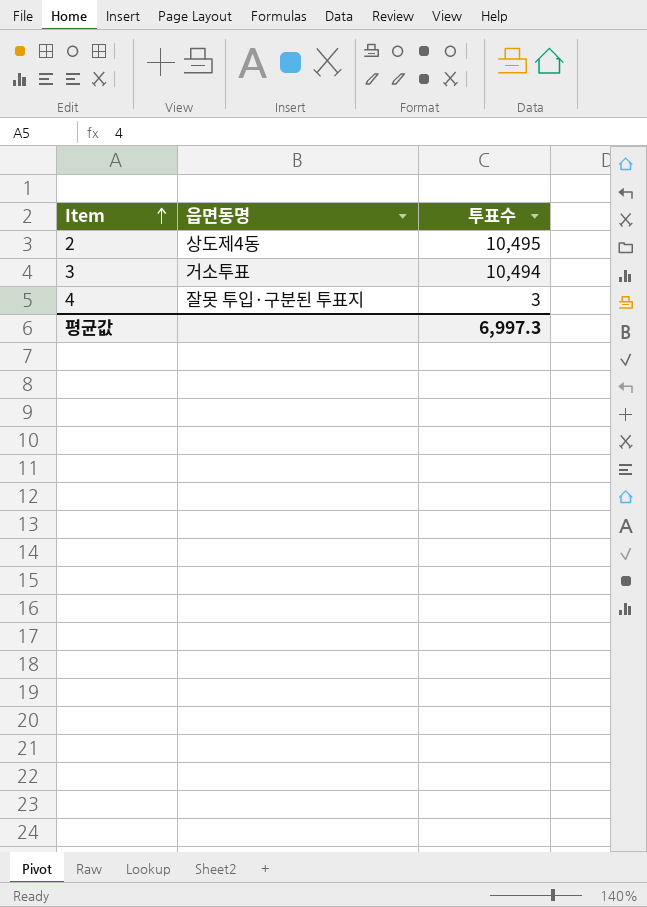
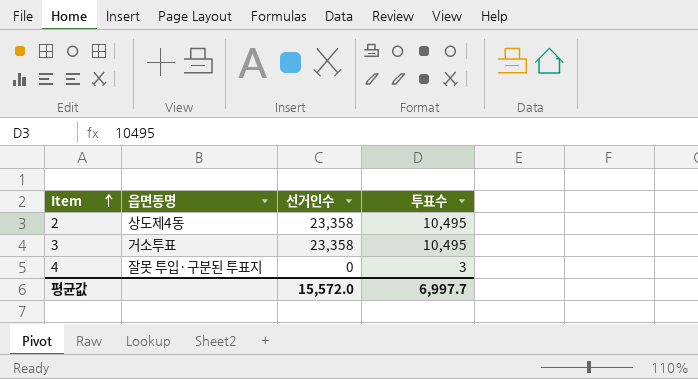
column 선거인수 | position: none -> 3
3 | 투표수: 10,494 -> 10,495
평균값 | 투표수: 6,997.3 -> 6,997.7

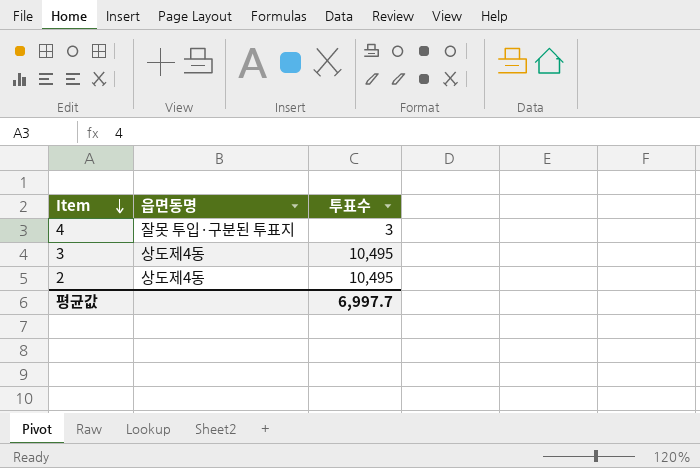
row order: Item ascending -> Item descending
column 선거인수 | position: 3 -> none
3 | 읍면동명: 거소투표 -> 상도제4동

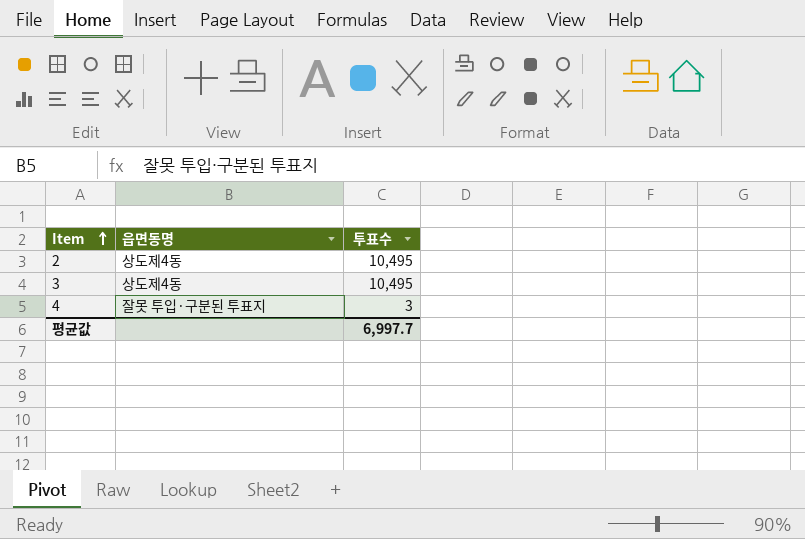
row order: Item descending -> Item ascending

